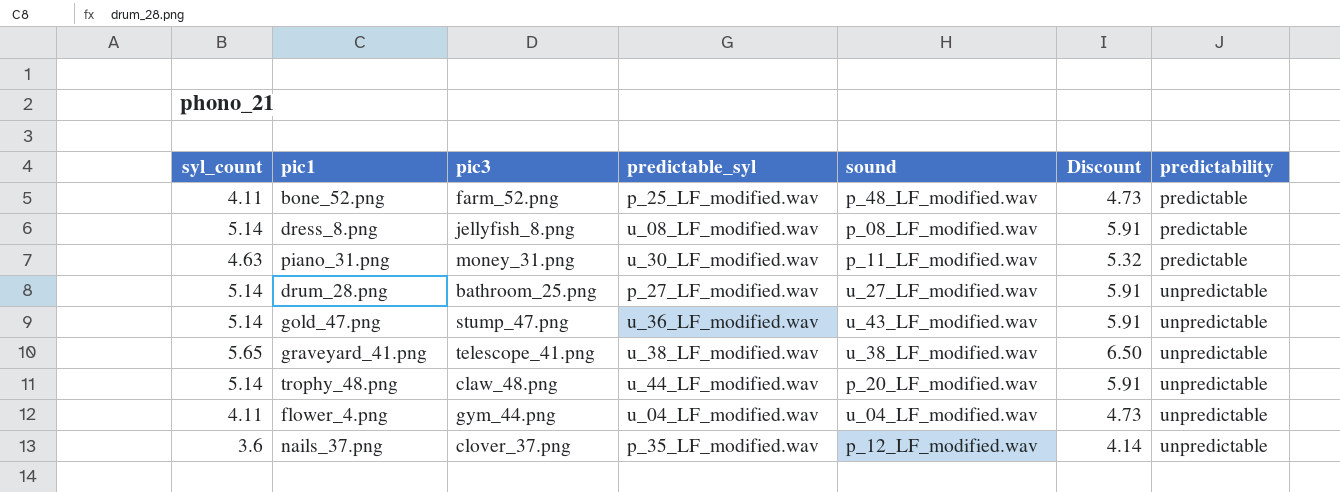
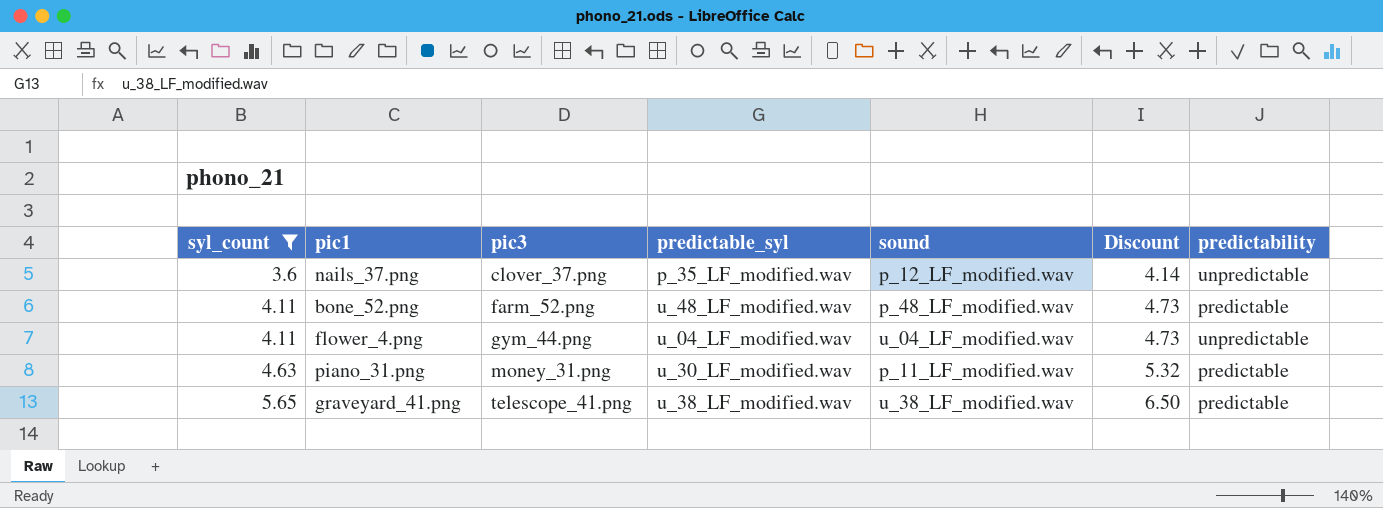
filter: none -> syl_count != 5.14
row order: predictability ascending -> syl_count ascending
bone_52.png | predictable_syl: p_25_LF_modified.wav -> u_48_LF_modified.wav
graveyard_41.png | predictability: unpredictable -> predictable

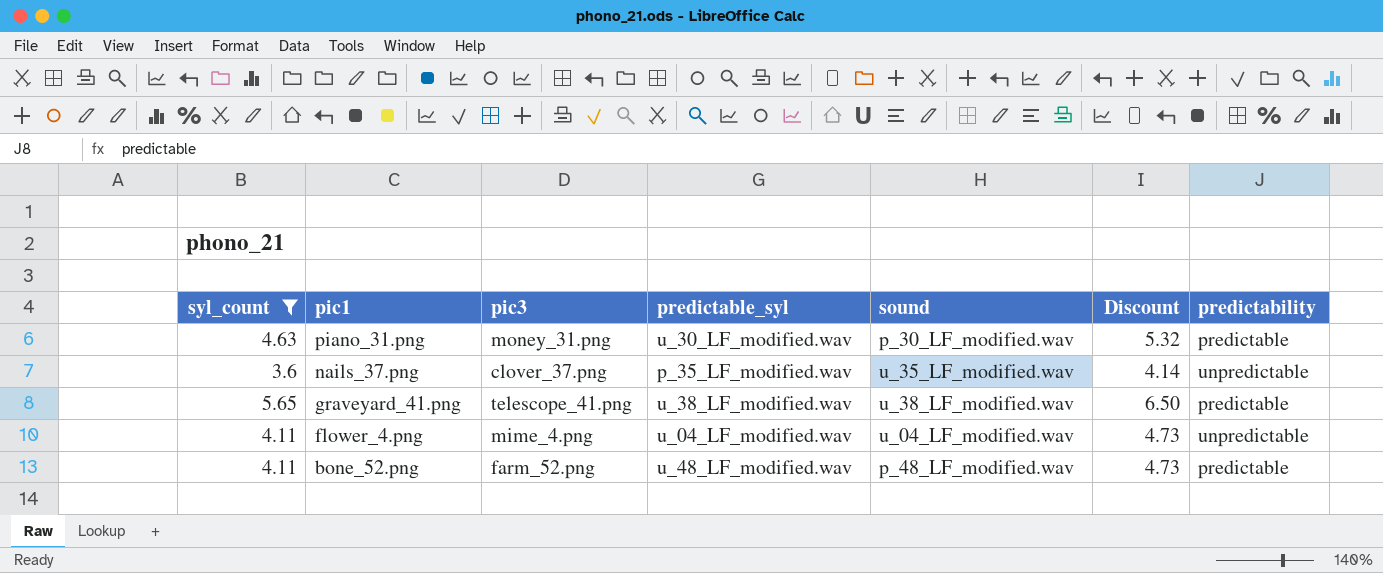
row order: syl_count ascending -> pic1 descending
piano_31.png | sound: p_11_LF_modified.wav -> p_30_LF_modified.wav
nails_37.png | sound: p_12_LF_modified.wav -> u_35_LF_modified.wav
flower_4.png | pic3: gym_44.png -> mime_4.png

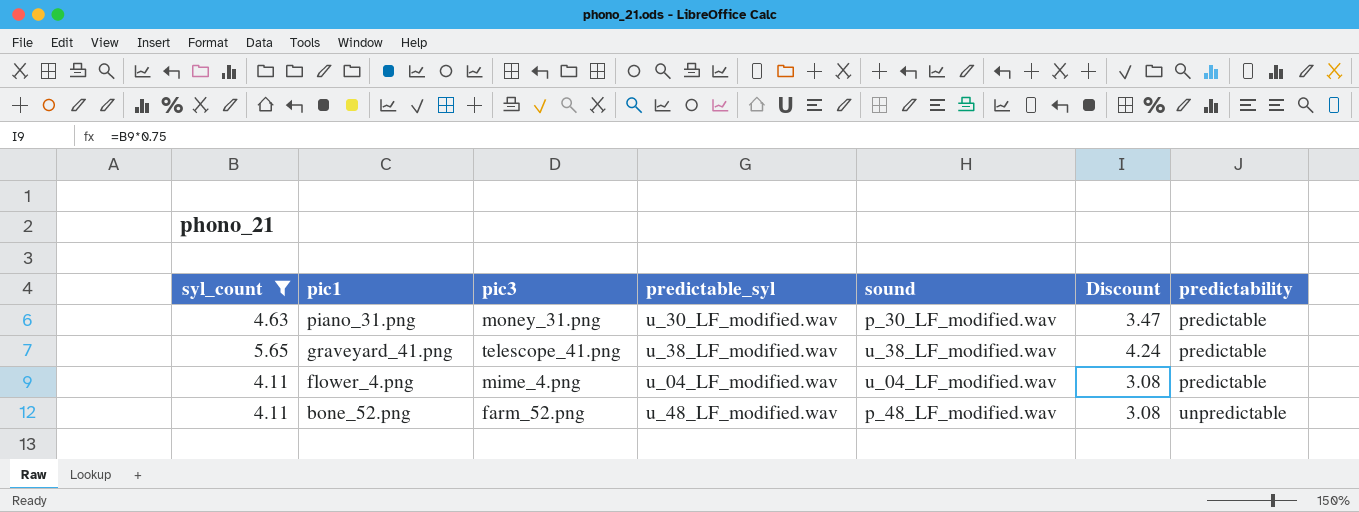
column Discount | formula: [syl_count] * 1.15 -> [syl_count] * 0.75
row nails_37.png: 3.6 | clover_37.png | p_35_LF_modified.wav | u_35_LF_modified.wav | 4.14 | unpredictable -> none
flower_4.png | predictability: unpredictable -> predictable
bone_52.png | predictability: predictable -> unpredictable

